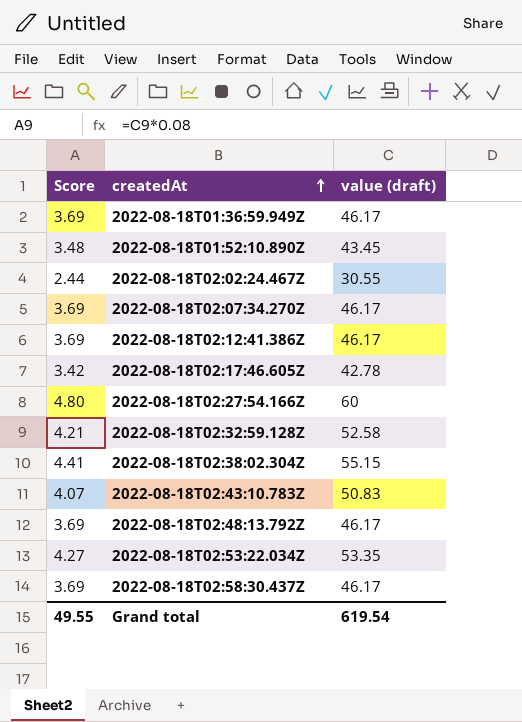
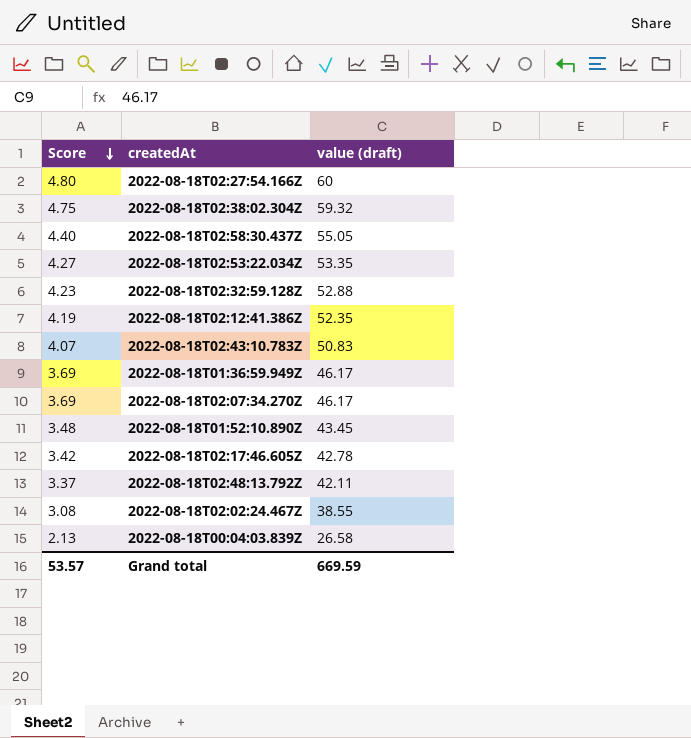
row order: createdAt ascending -> Score descending
2022-08-18T02:38:02.304Z | Score: 4.41 -> 4.75
2022-08-18T02:38:02.304Z | value (draft): 55.15 -> 59.32
2022-08-18T02:58:30.437Z | Score: 3.69 -> 4.40
2022-08-18T02:58:30.437Z | value (draft): 46.17 -> 55.05
2022-08-18T02:32:59.128Z | Score: 4.21 -> 4.23
2022-08-18T02:32:59.128Z | value (draft): 52.58 -> 52.88
2022-08-18T02:12:41.386Z | Score: 3.69 -> 4.19
2022-08-18T02:12:41.386Z | value (draft): 46.17 -> 52.35
2022-08-18T02:48:13.792Z | Score: 3.69 -> 3.37
2022-08-18T02:48:13.792Z | value (draft): 46.17 -> 42.11
2022-08-18T02:02:24.467Z | Score: 2.44 -> 3.08
2022-08-18T02:02:24.467Z | value (draft): 30.55 -> 38.55
row 2022-08-18T00:04:03.839Z: none -> 2.13 | 26.58
Grand total | Score: 49.55 -> 53.57
Grand total | value (draft): 619.54 -> 669.59

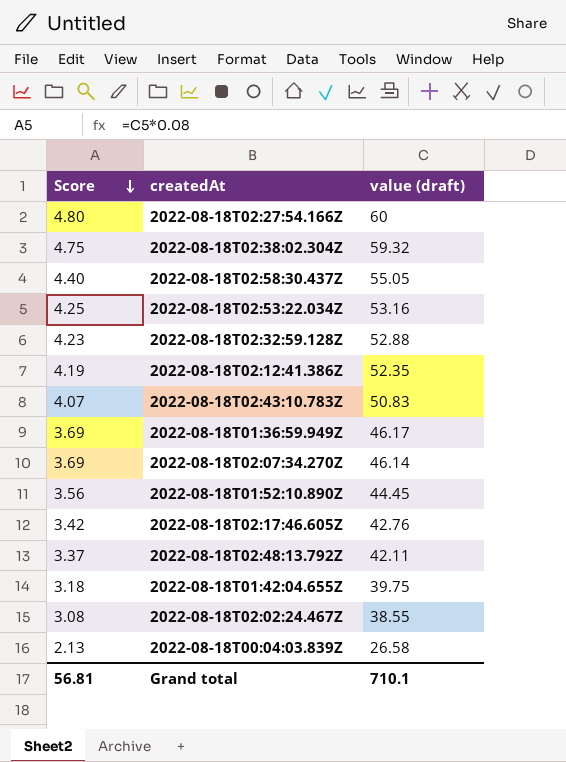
2022-08-18T02:53:22.034Z | Score: 4.27 -> 4.25
2022-08-18T02:53:22.034Z | value (draft): 53.35 -> 53.16
2022-08-18T02:07:34.270Z | value (draft): 46.17 -> 46.14
2022-08-18T01:52:10.890Z | Score: 3.48 -> 3.56
2022-08-18T01:52:10.890Z | value (draft): 43.45 -> 44.45
2022-08-18T02:17:46.605Z | value (draft): 42.78 -> 42.76
row 2022-08-18T01:42:04.655Z: none -> 3.18 | 39.75
Grand total | Score: 53.57 -> 56.81
Grand total | value (draft): 669.59 -> 710.1

